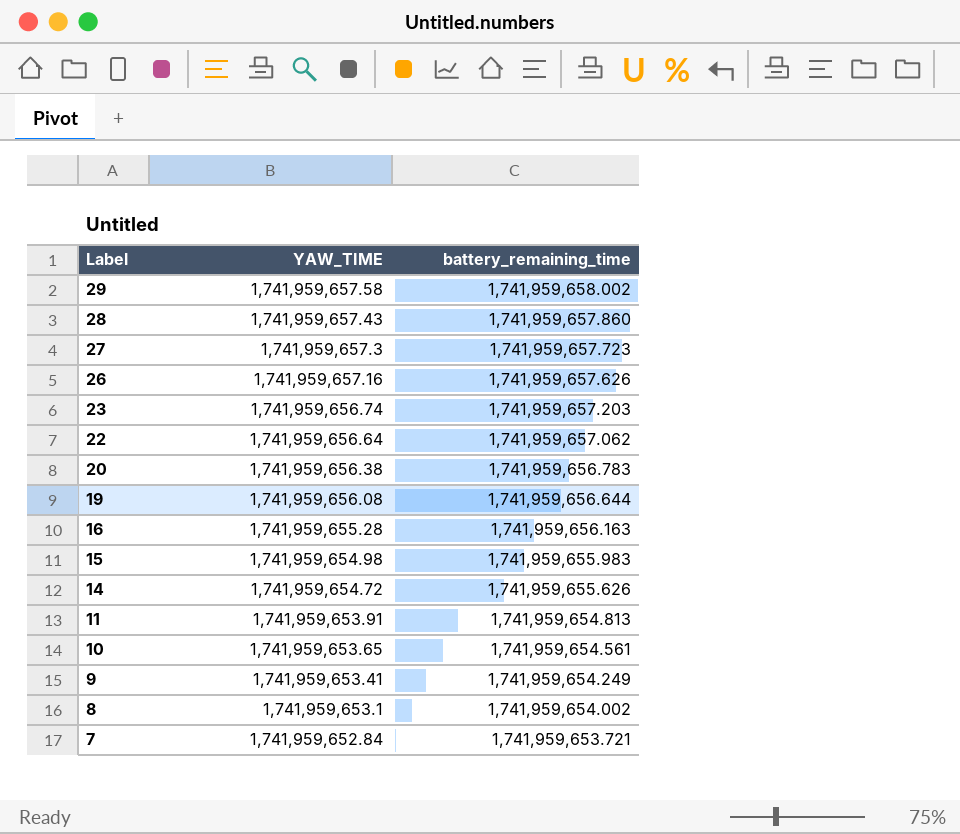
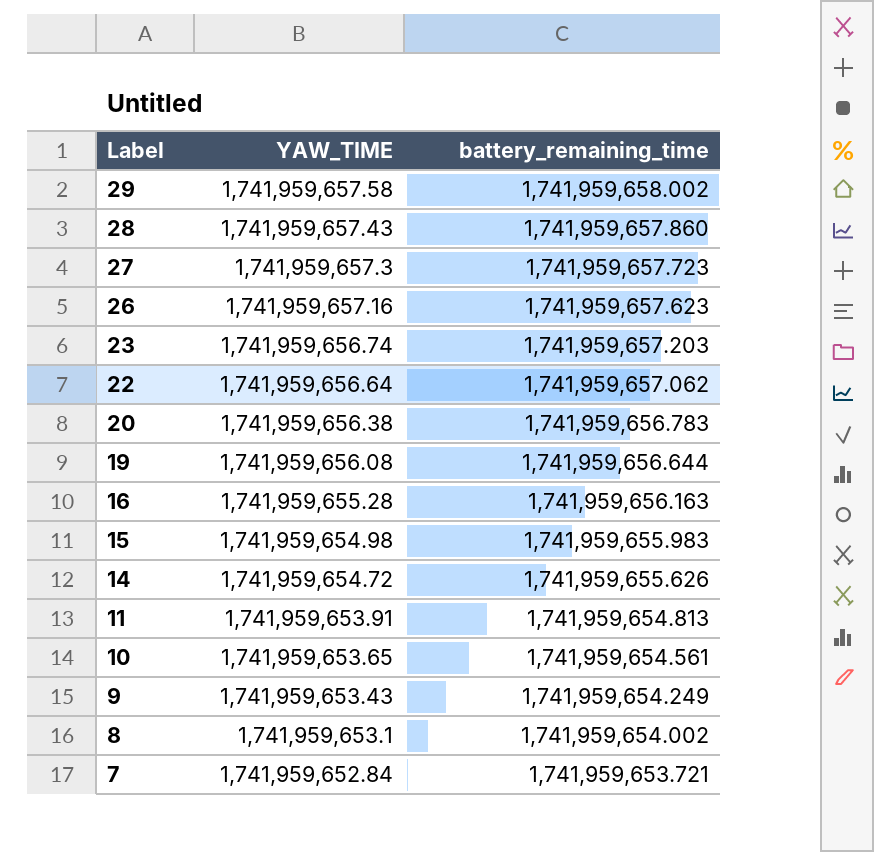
26 | battery_remaining_time: 1,741,959,657.626 -> 1,741,959,657.623
9 | YAW_TIME: 1,741,959,653.41 -> 1,741,959,653.43

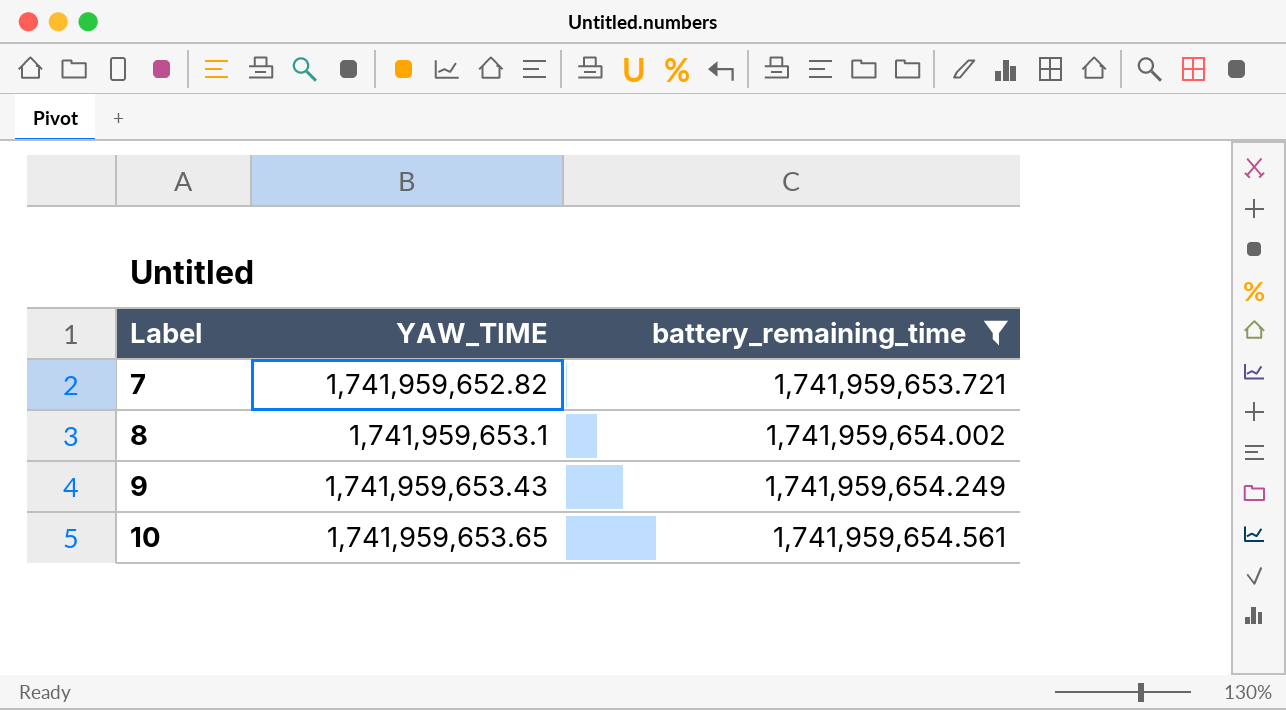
filter: none -> battery_remaining_time <= 1,741,959,654.561
row order: Label descending -> Label ascending
7 | YAW_TIME: 1,741,959,652.84 -> 1,741,959,652.82

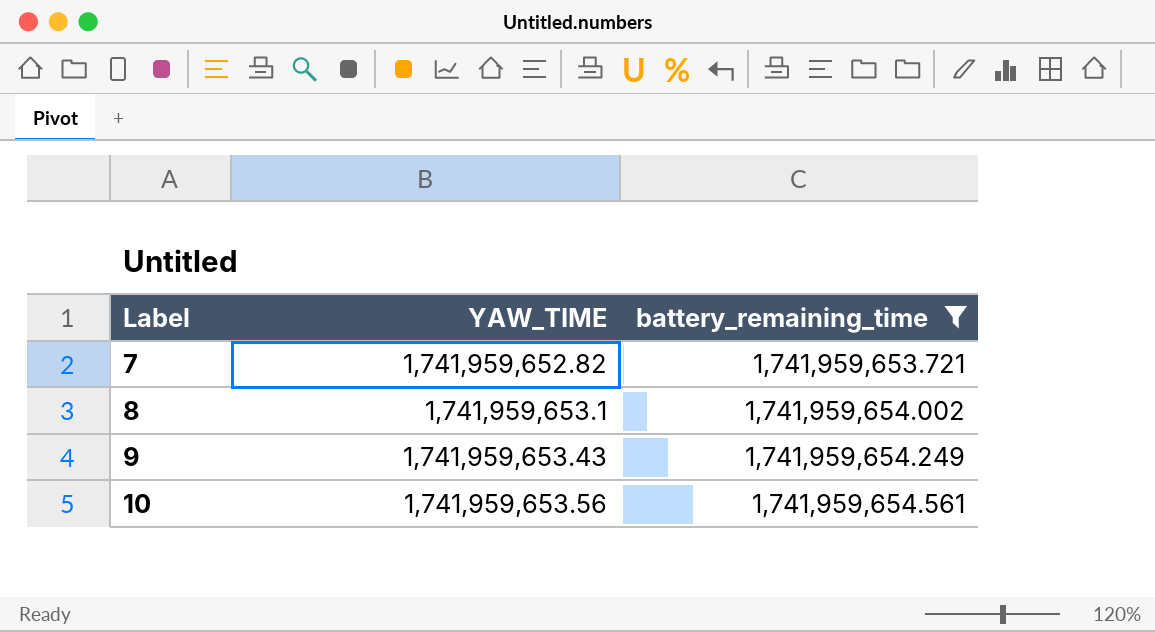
10 | YAW_TIME: 1,741,959,653.65 -> 1,741,959,653.56

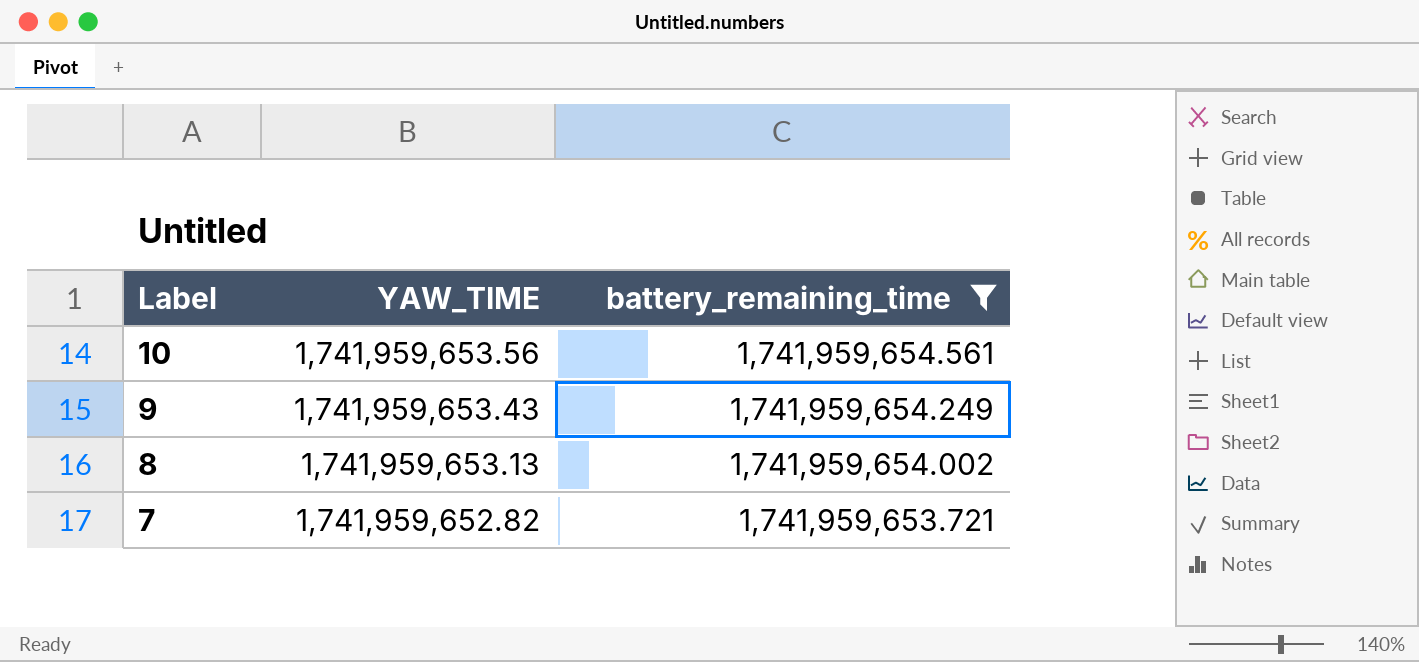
row order: Label ascending -> Label descending
8 | YAW_TIME: 1,741,959,653.1 -> 1,741,959,653.13

